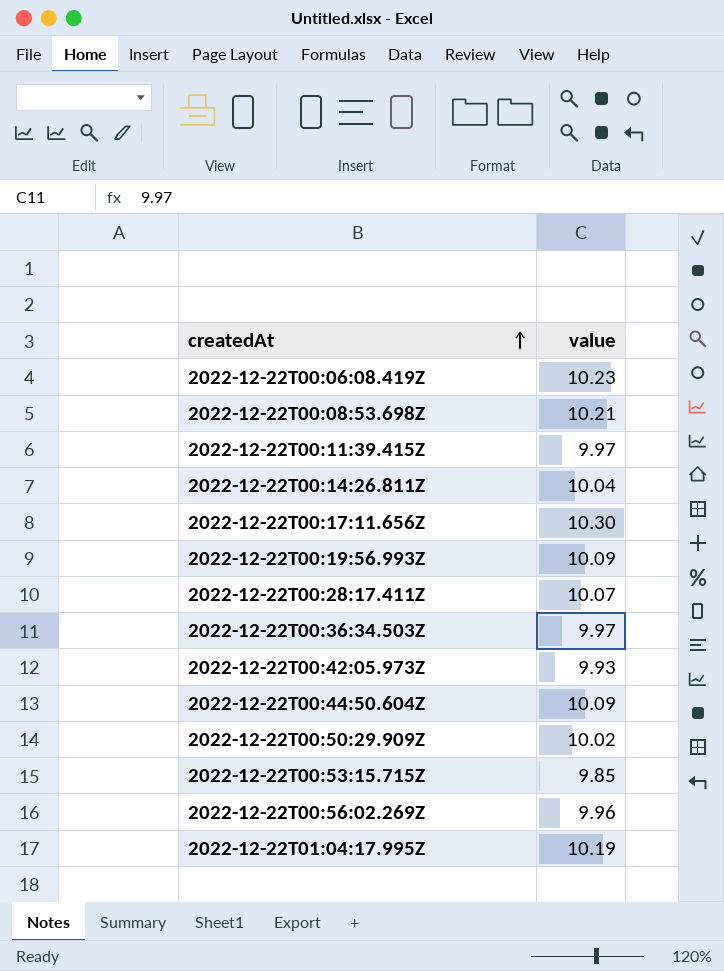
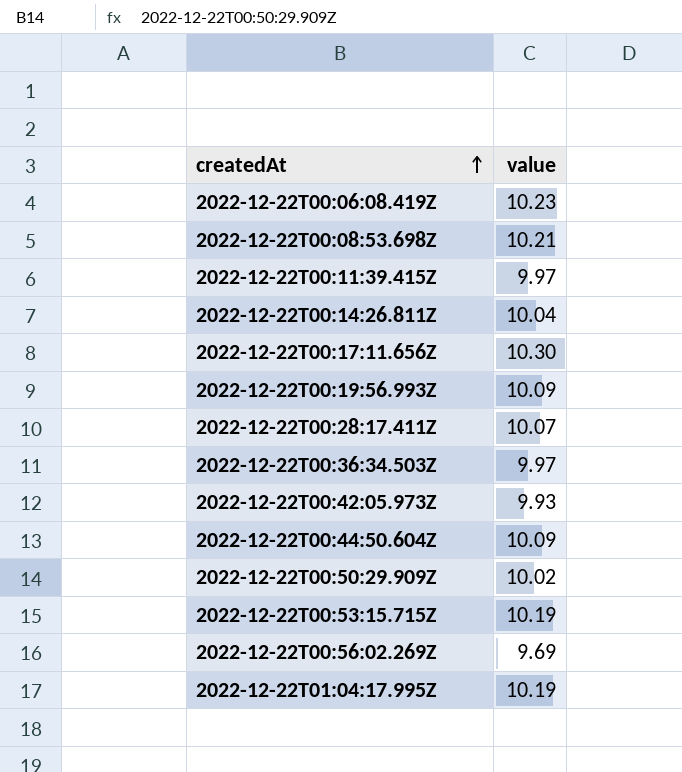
2022-12-22T00:53:15.715Z | value: 9.85 -> 10.19
2022-12-22T00:56:02.269Z | value: 9.96 -> 9.69

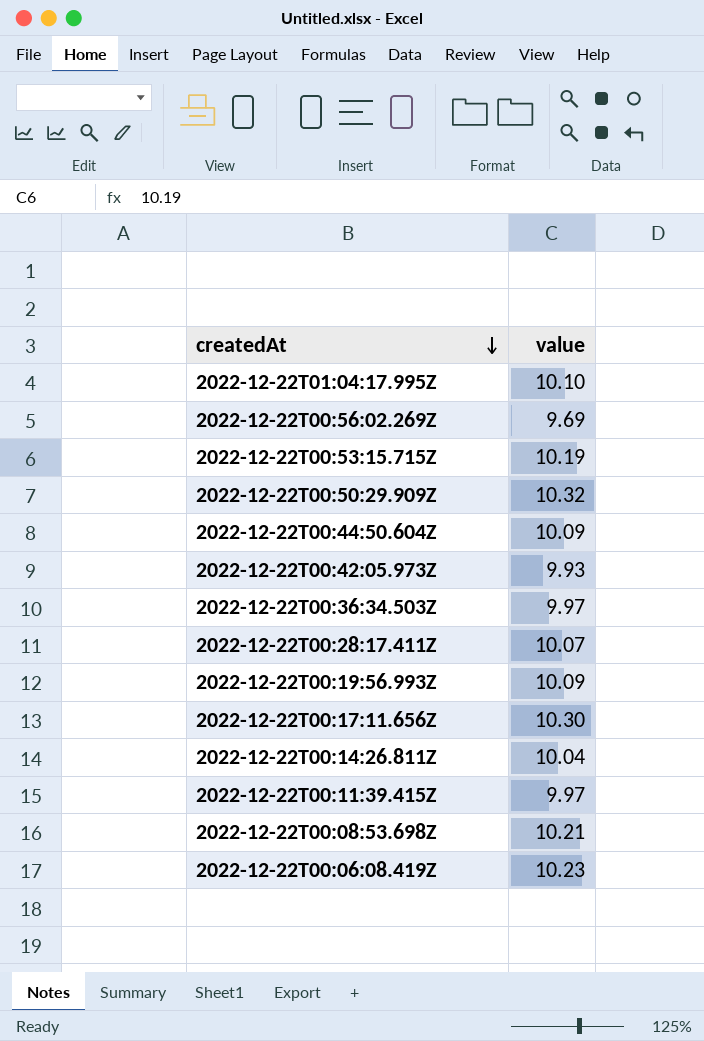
row order: createdAt ascending -> createdAt descending
2022-12-22T01:04:17.995Z | value: 10.19 -> 10.10
2022-12-22T00:50:29.909Z | value: 10.02 -> 10.32

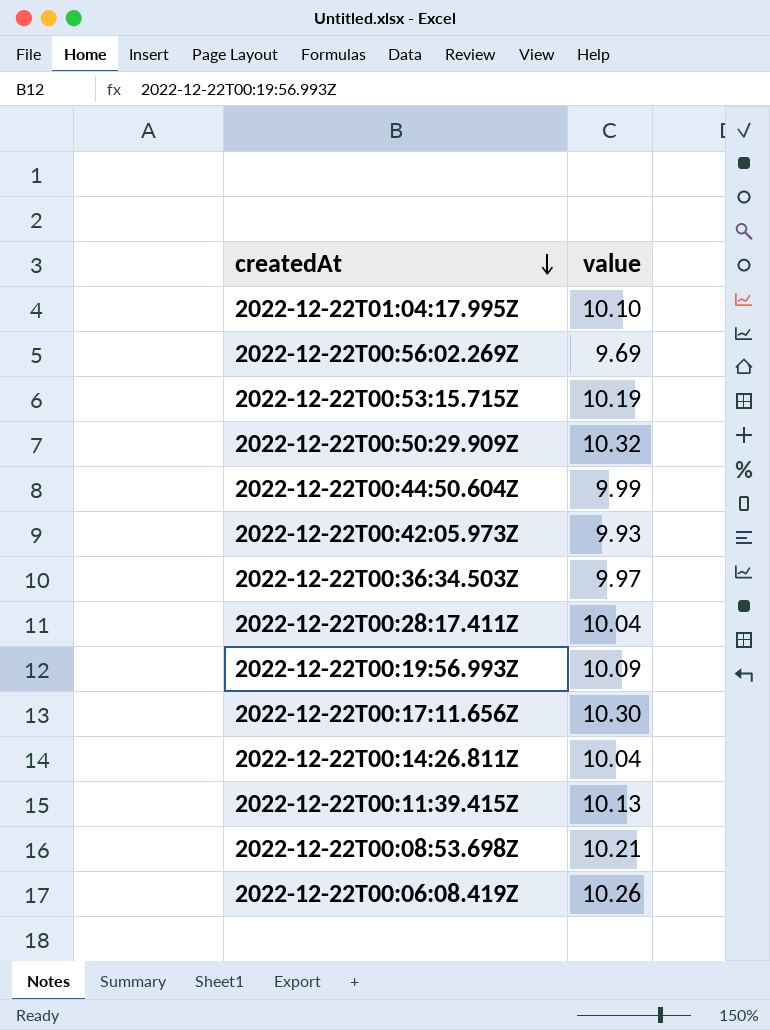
2022-12-22T00:44:50.604Z | value: 10.09 -> 9.99
2022-12-22T00:28:17.411Z | value: 10.07 -> 10.04
2022-12-22T00:11:39.415Z | value: 9.97 -> 10.13
2022-12-22T00:06:08.419Z | value: 10.23 -> 10.26

